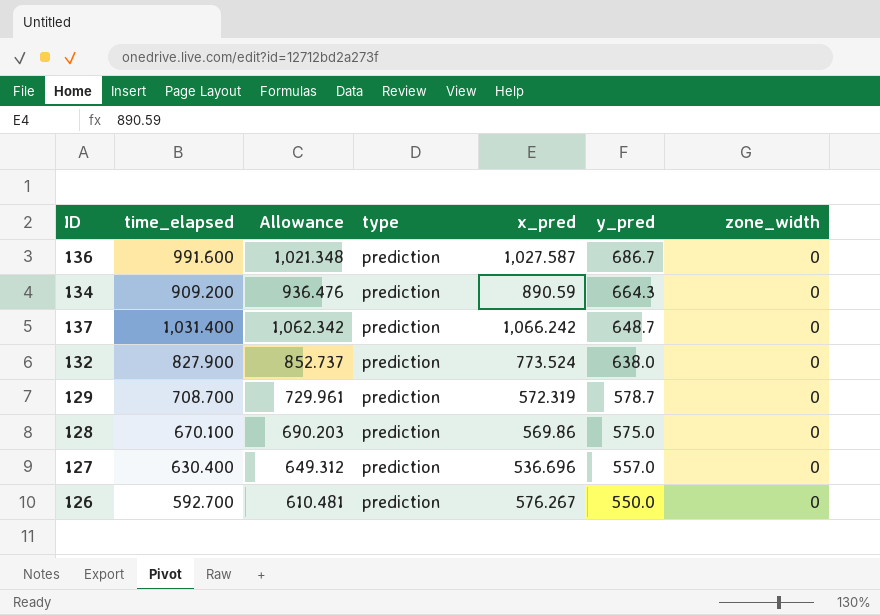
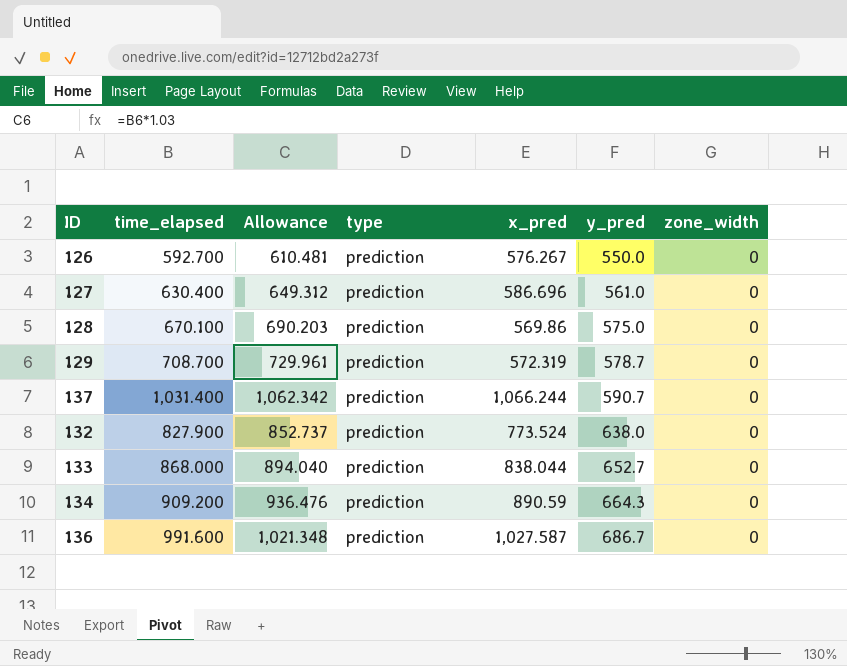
row order: y_pred descending -> y_pred ascending
127 | x_pred: 536.696 -> 586.696
127 | y_pred: 557.0 -> 561.0
137 | x_pred: 1,066.242 -> 1,066.244
137 | y_pred: 648.7 -> 590.7
row 133: none -> 868.000 | 894.040 | prediction | 838.044 | 652.7 | 0

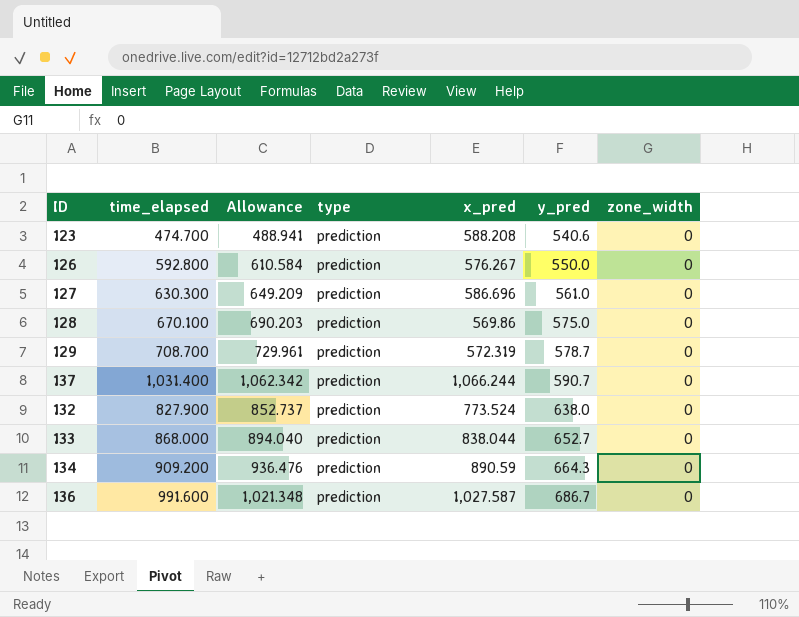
row 123: none -> 474.700 | 488.941 | prediction | 588.208 | 540.6 | 0
126 | time_elapsed: 592.700 -> 592.800
126 | Allowance: 610.481 -> 610.584
127 | time_elapsed: 630.400 -> 630.300
127 | Allowance: 649.312 -> 649.209

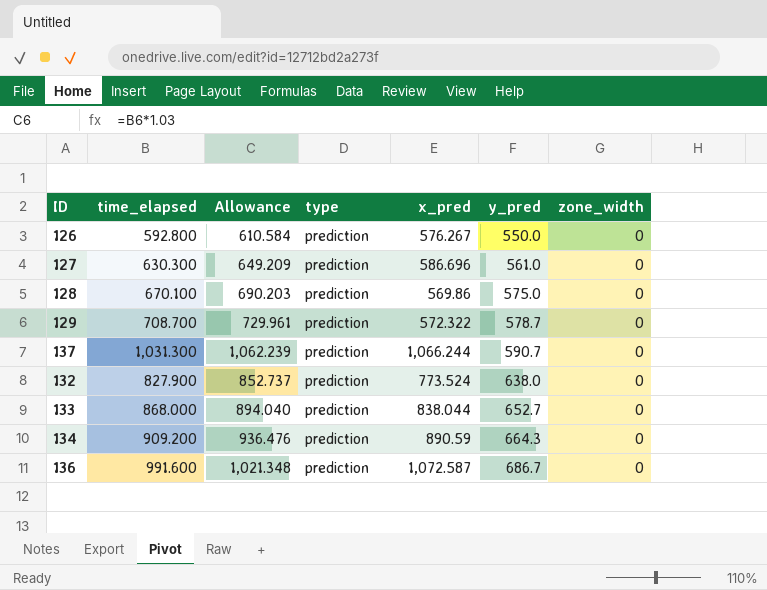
row 123: 474.700 | 488.941 | prediction | 588.208 | 540.6 | 0 -> none
129 | x_pred: 572.319 -> 572.322
137 | time_elapsed: 1,031.400 -> 1,031.300
137 | Allowance: 1,062.342 -> 1,062.239
136 | x_pred: 1,027.587 -> 1,072.587

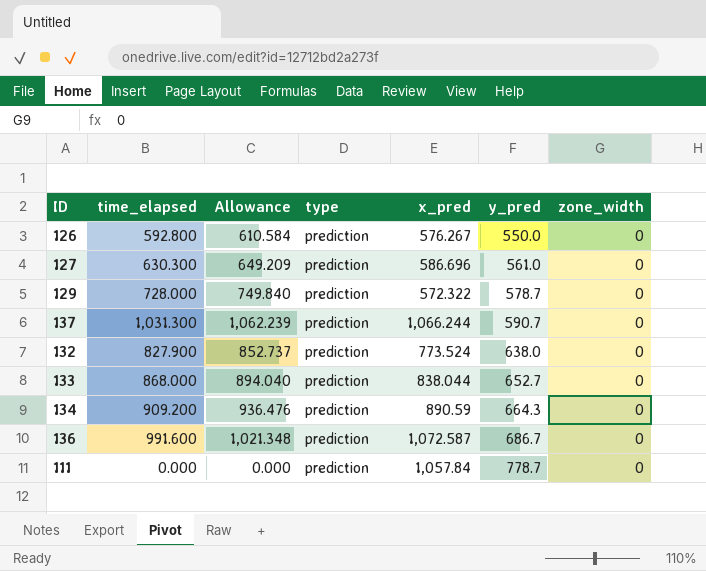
row 128: 670.100 | 690.203 | prediction | 569.86 | 575.0 | 0 -> none
129 | time_elapsed: 708.700 -> 728.000
129 | Allowance: 729.961 -> 749.840
row 111: none -> 0.000 | 0.000 | prediction | 1,057.84 | 778.7 | 0

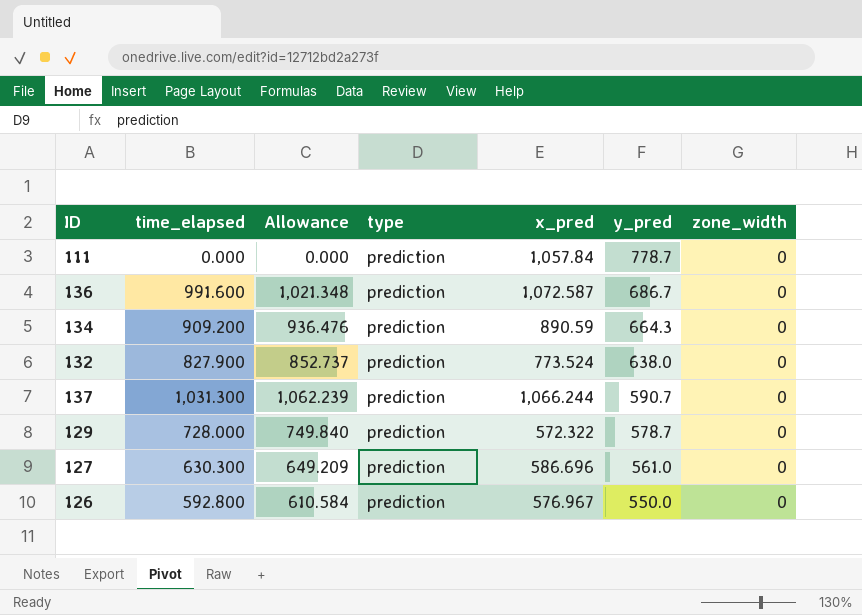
row order: y_pred ascending -> y_pred descending
row 133: 868.000 | 894.040 | prediction | 838.044 | 652.7 | 0 -> none
126 | x_pred: 576.267 -> 576.967

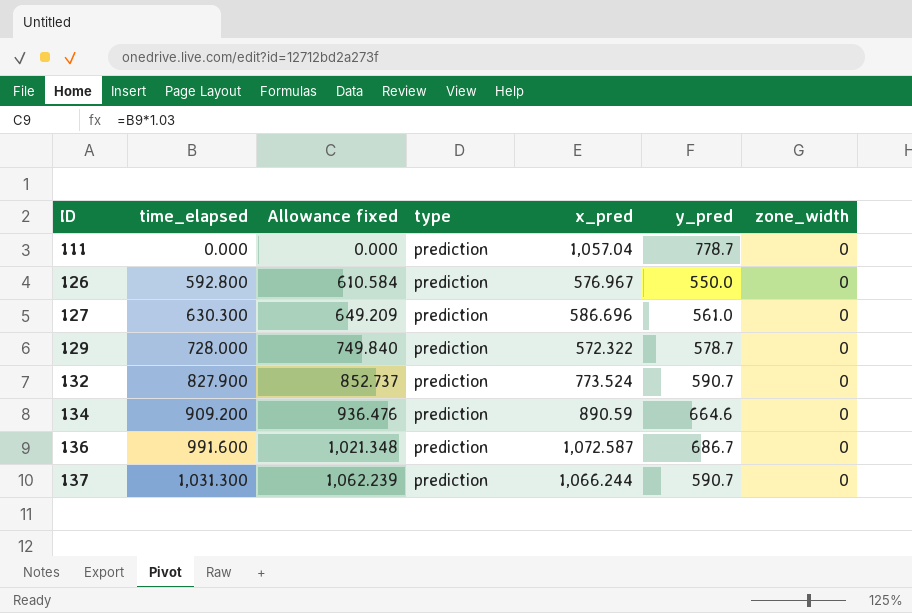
row order: y_pred descending -> ID ascending
column name: Allowance -> Allowance fixed
111 | x_pred: 1,057.84 -> 1,057.04
132 | y_pred: 638.0 -> 590.7
134 | y_pred: 664.3 -> 664.6

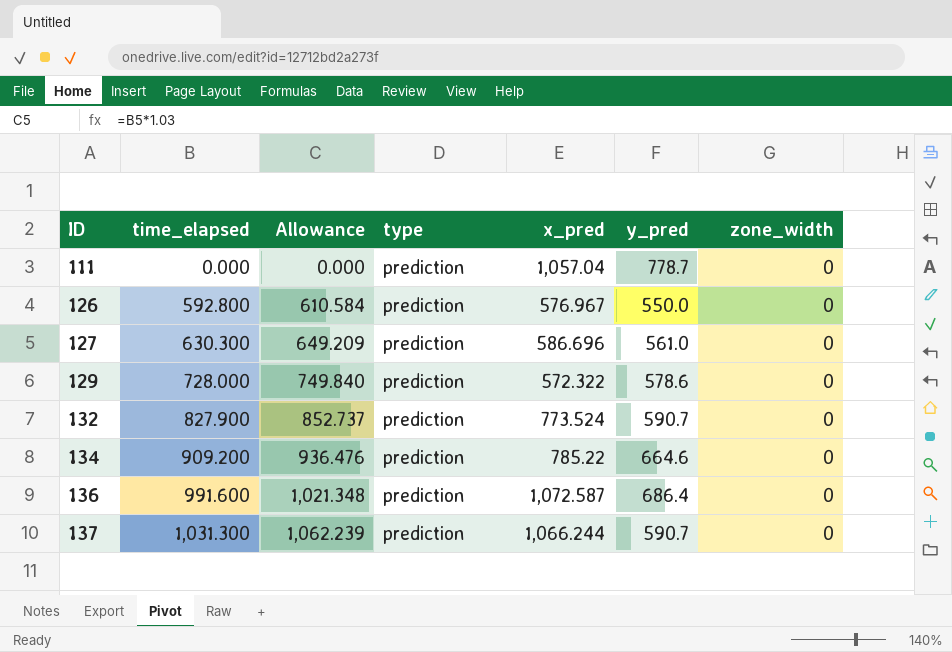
column name: Allowance fixed -> Allowance
129 | y_pred: 578.7 -> 578.6
134 | x_pred: 890.59 -> 785.22
136 | y_pred: 686.7 -> 686.4

